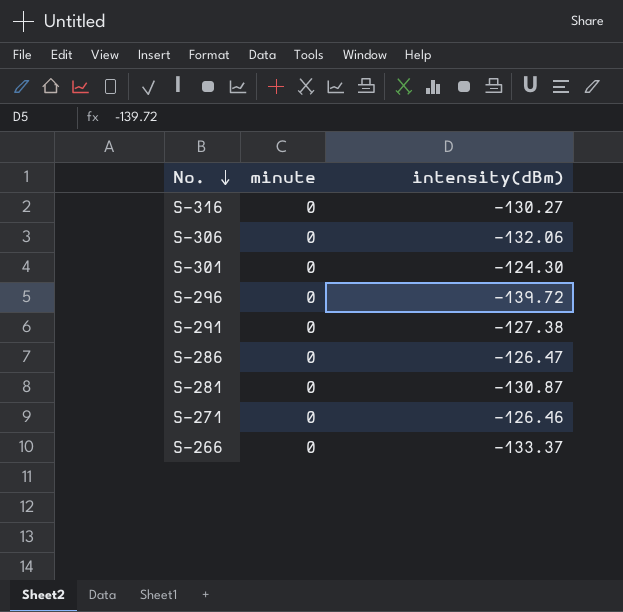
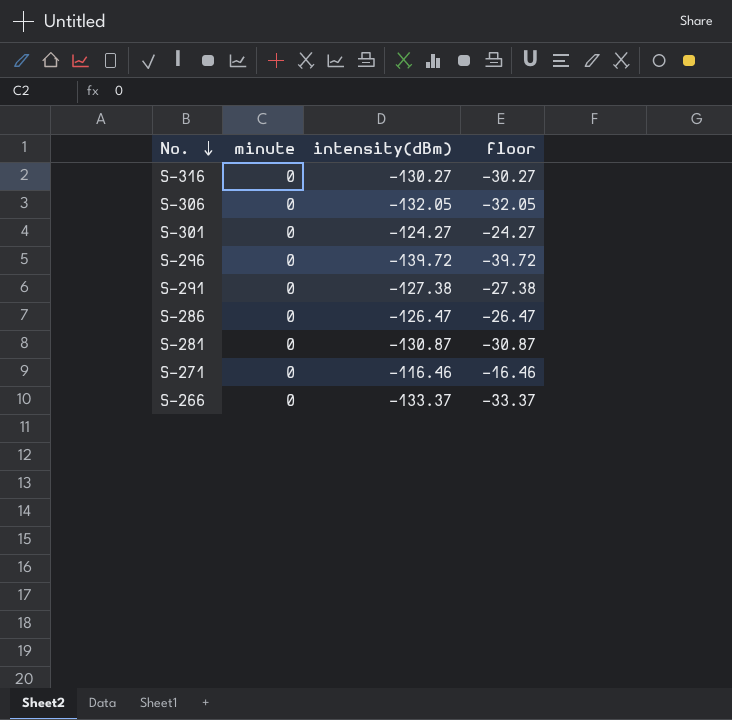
column floor | formula: none -> [intensity(dBm)] + 100
S-306 | intensity(dBm): -132.06 -> -132.05
S-301 | intensity(dBm): -124.30 -> -124.27
S-271 | intensity(dBm): -126.46 -> -116.46

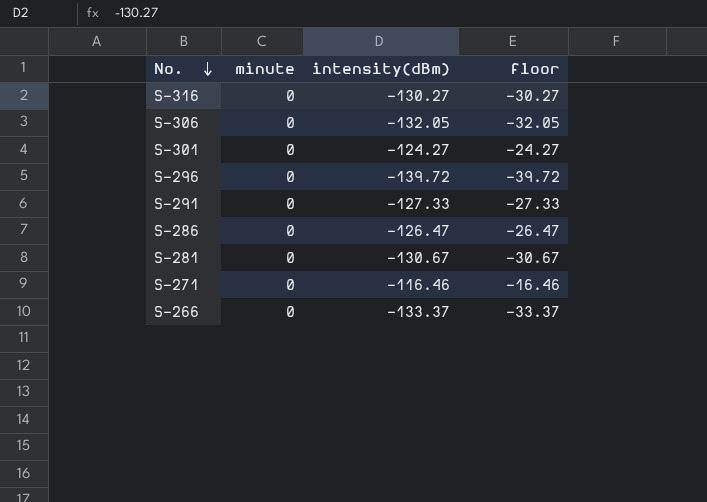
S-291 | intensity(dBm): -127.38 -> -127.33
S-291 | floor: -27.38 -> -27.33
S-281 | intensity(dBm): -130.87 -> -130.67
S-281 | floor: -30.87 -> -30.67

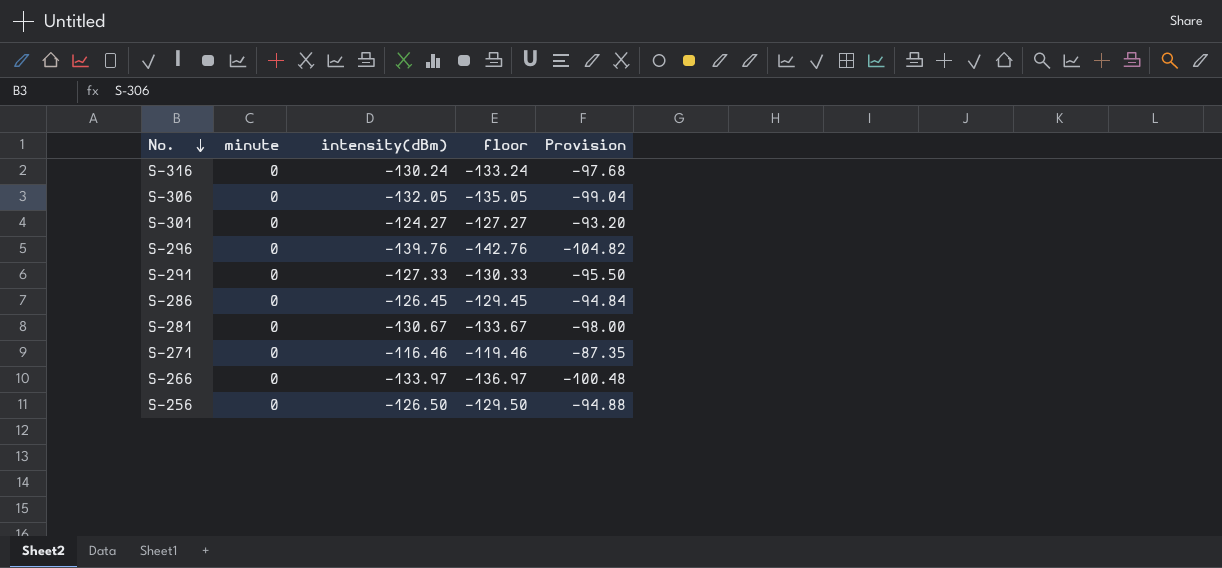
column floor | formula: [intensity(dBm)] + 100 -> [intensity(dBm)] - 3
column Provision | formula: none -> [intensity(dBm)] * 0.75
S-316 | intensity(dBm): -130.27 -> -130.24
S-296 | intensity(dBm): -139.72 -> -139.76
S-286 | intensity(dBm): -126.47 -> -126.45
S-266 | intensity(dBm): -133.37 -> -133.97
row S-256: none -> 0 | -126.50 | -129.50 | -94.88

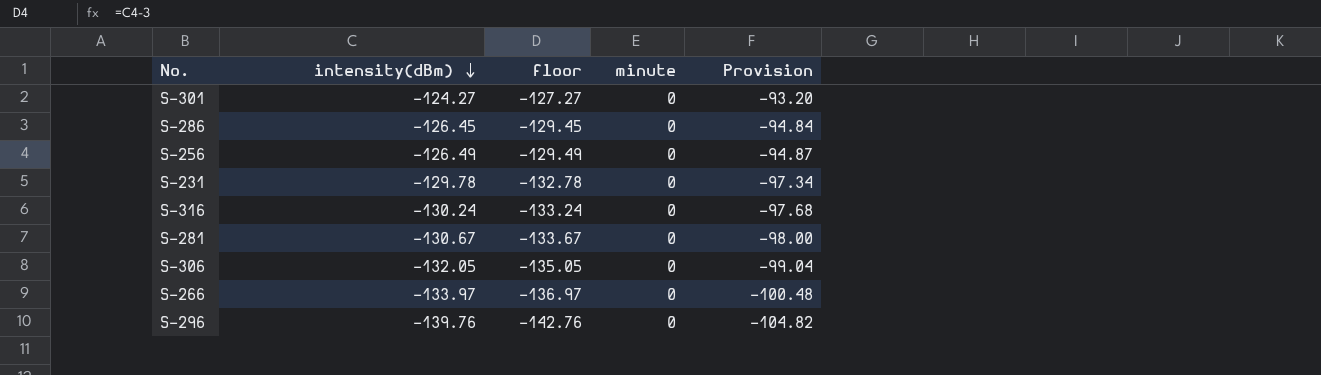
row order: No. descending -> intensity(dBm) descending
column minute | position: 2 -> 4
row S-291: 0 | -127.33 | -130.33 | -95.50 -> none
row S-271: 0 | -116.46 | -119.46 | -87.35 -> none
S-256 | intensity(dBm): -126.50 -> -126.49
S-256 | floor: -129.50 -> -129.49
S-256 | Provision: -94.88 -> -94.87
row S-231: none -> -129.78 | -132.78 | 0 | -97.34

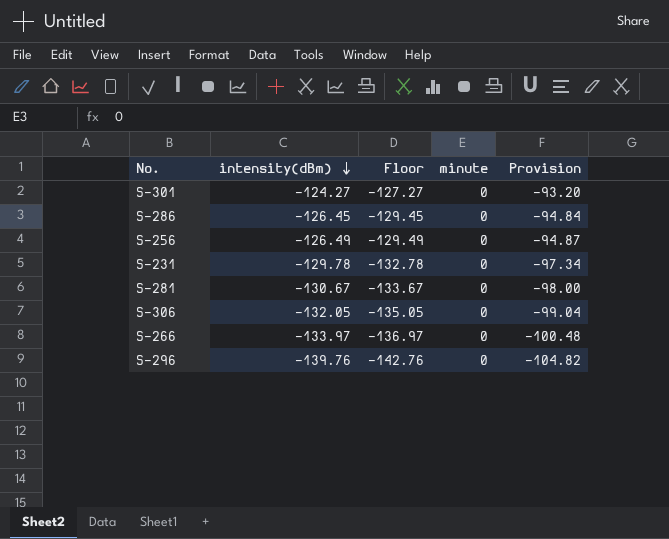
column name: floor -> Floor
row S-316: -130.24 | -133.24 | 0 | -97.68 -> none

